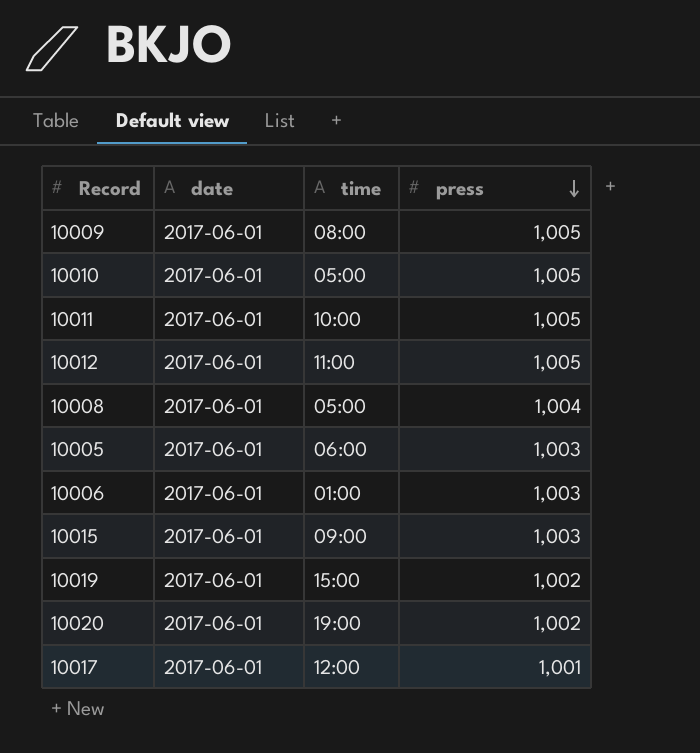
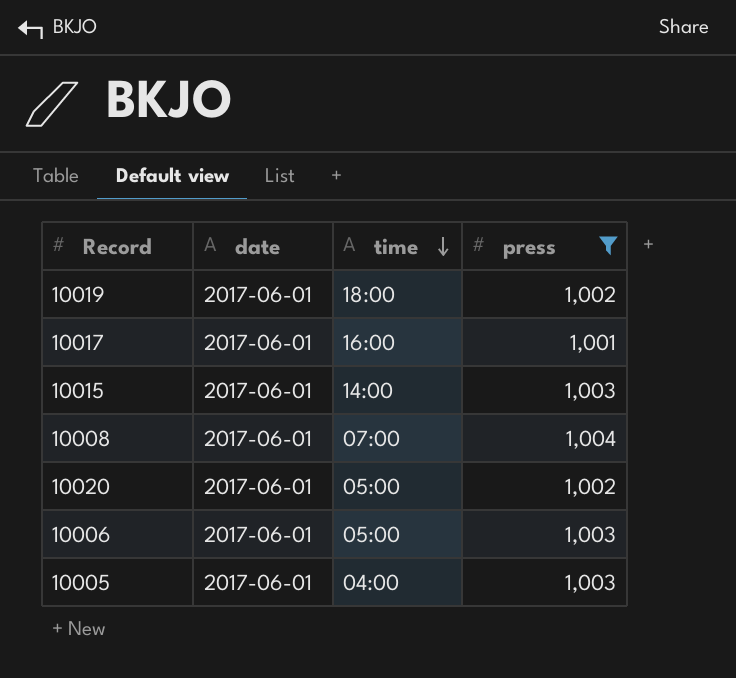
filter: none -> press != 1,005
row order: press descending -> time descending
10019 | time: 15:00 -> 18:00
10017 | time: 12:00 -> 16:00
10015 | time: 09:00 -> 14:00
10008 | time: 05:00 -> 07:00
10020 | time: 19:00 -> 05:00
10006 | time: 01:00 -> 05:00
10005 | time: 06:00 -> 04:00

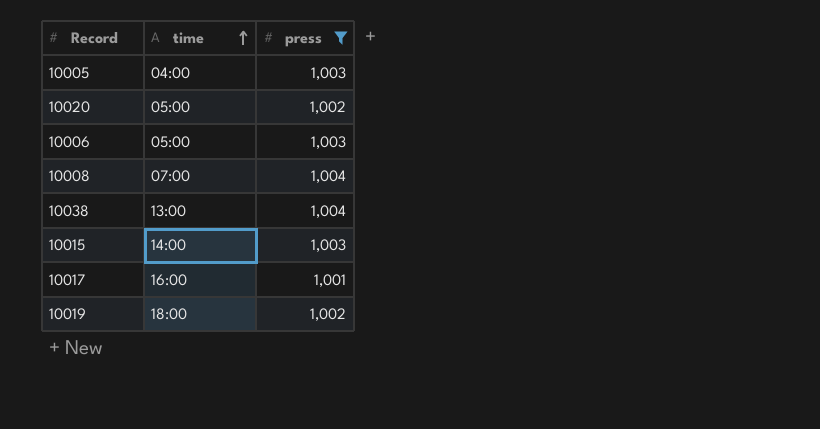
row order: time descending -> time ascending
column date | position: 2 -> none
row 10038: none -> 13:00 | 1,004

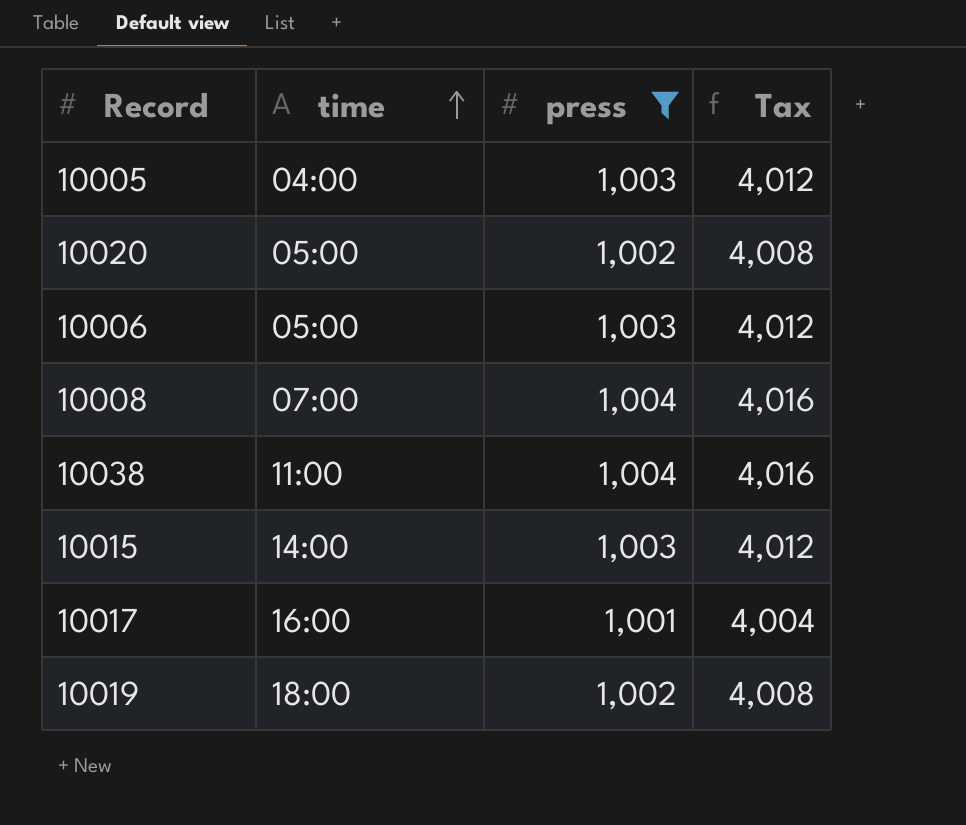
column Tax | formula: none -> [press] * 4
10038 | time: 13:00 -> 11:00

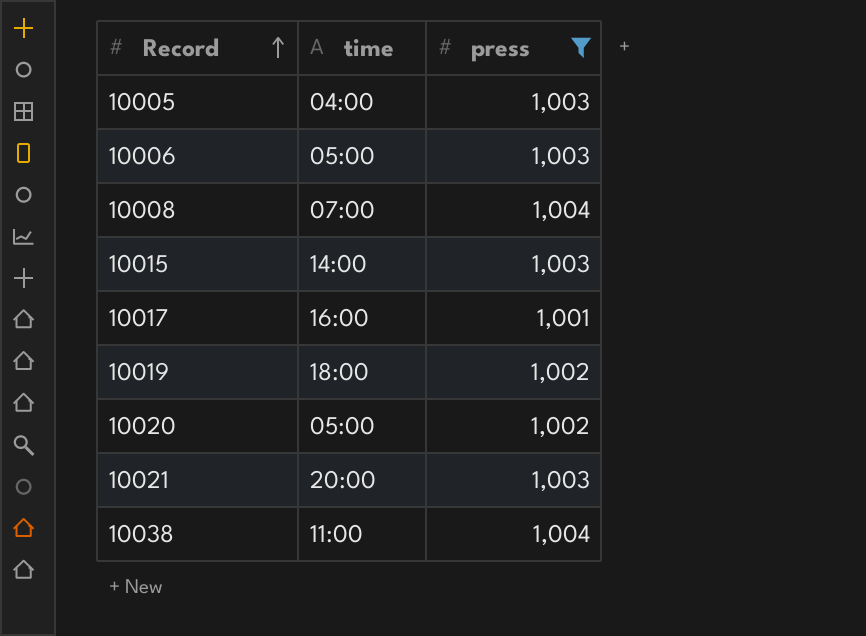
row order: time ascending -> Record ascending
column Tax | formula: [press] * 4 -> none
row 10021: none -> 20:00 | 1,003

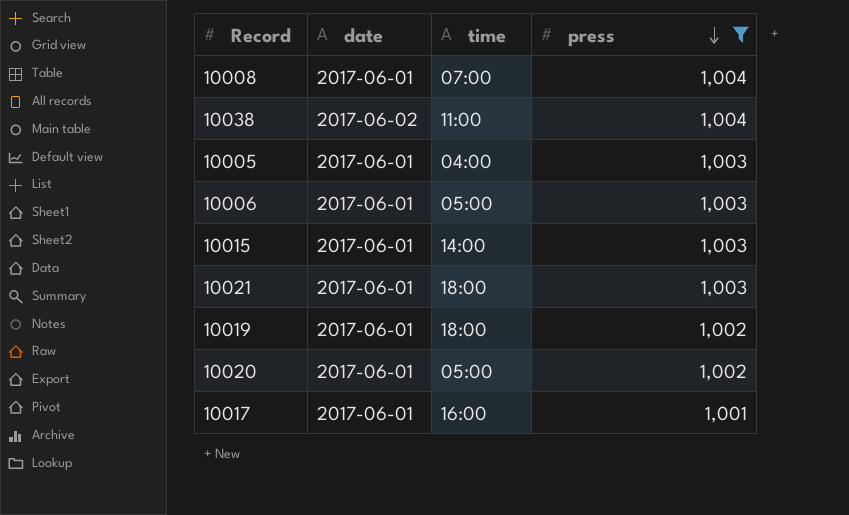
row order: Record ascending -> press descending
column date | position: none -> 2
10021 | time: 20:00 -> 18:00

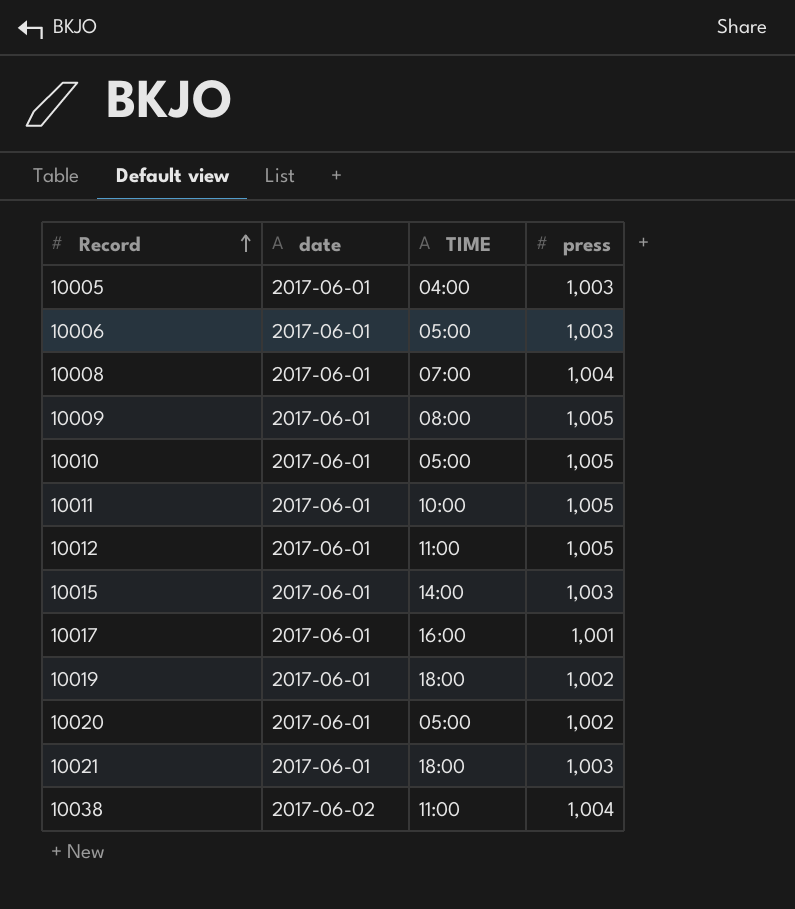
filter: press != 1,005 -> none
row order: press descending -> Record ascending
column name: time -> TIME

